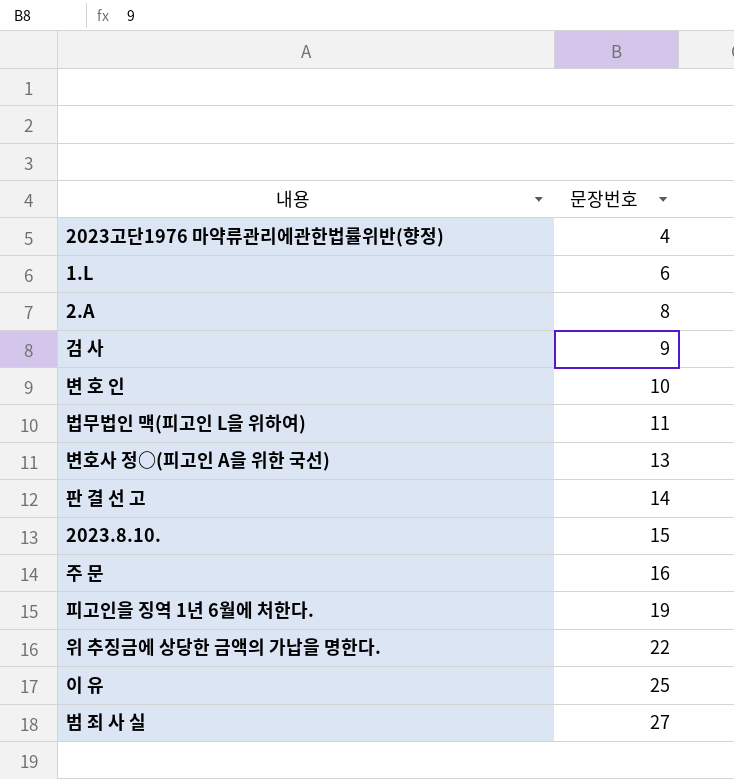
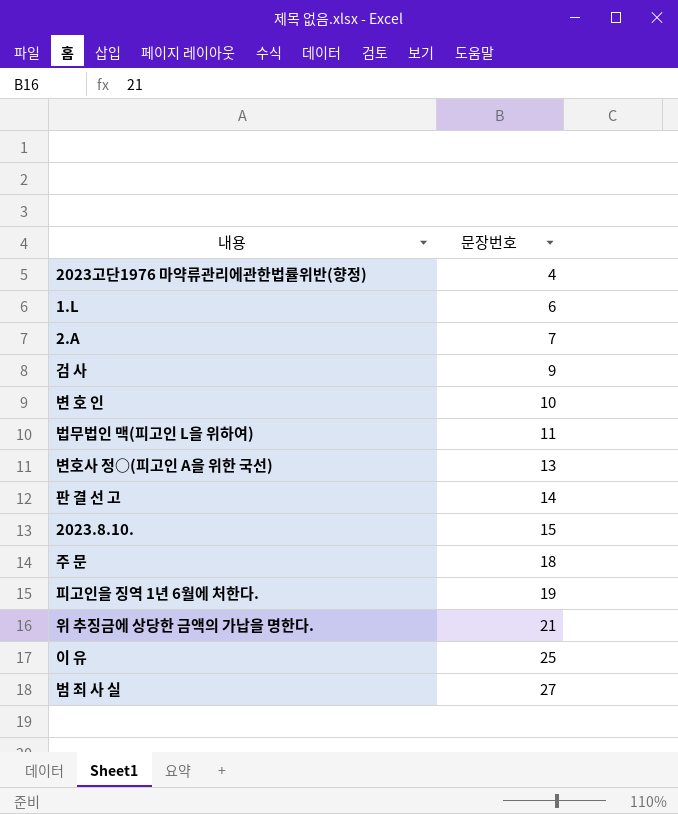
2.A | 문장번호: 8 -> 7
주 문 | 문장번호: 16 -> 18
위 추징금에 상당한 금액의 가납을 명한다. | 문장번호: 22 -> 21

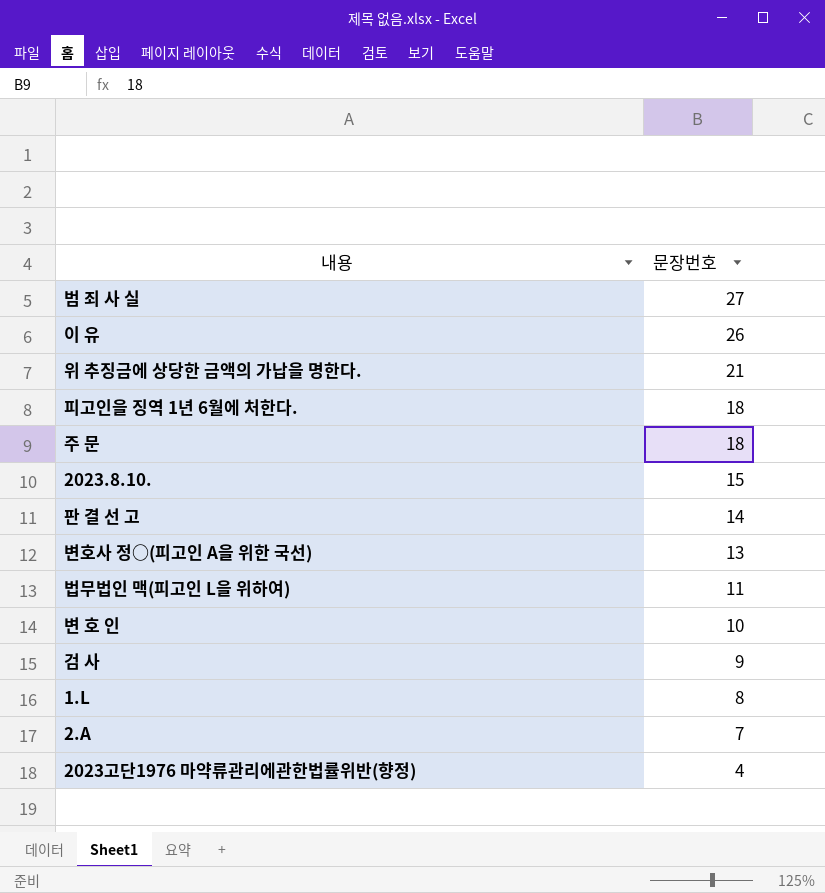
row order: 문장번호 ascending -> 문장번호 descending
이 유 | 문장번호: 25 -> 26
피고인을 징역 1년 6월에 처한다. | 문장번호: 19 -> 18
1.L | 문장번호: 6 -> 8

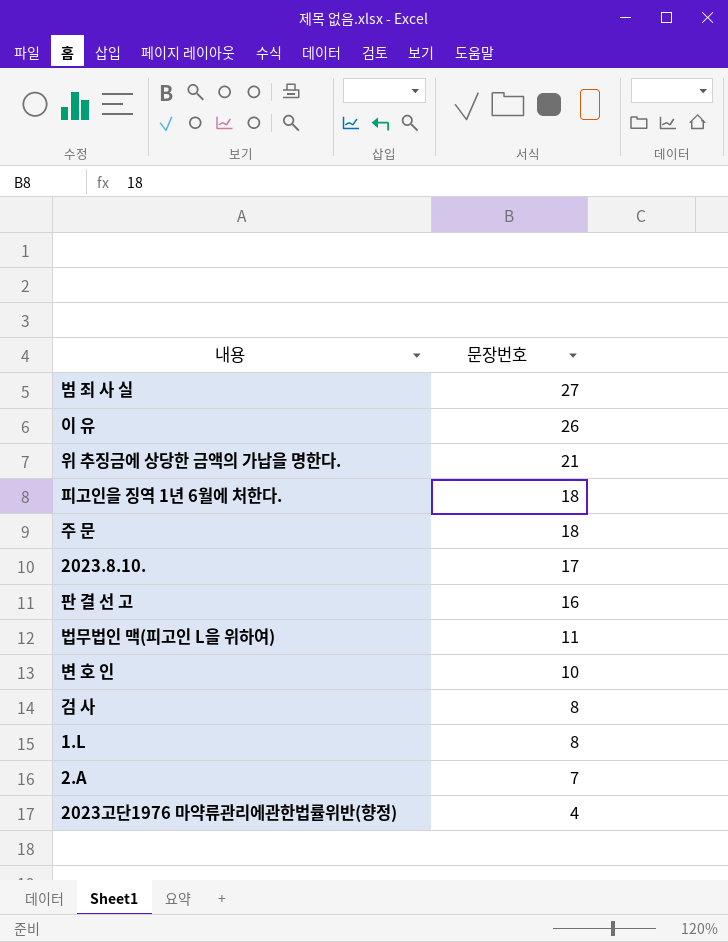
row 변호사 정○(피고인 A을 위한 국선): 13 -> none
2023.8.10. | 문장번호: 15 -> 17
판 결 선 고 | 문장번호: 14 -> 16
검 사 | 문장번호: 9 -> 8

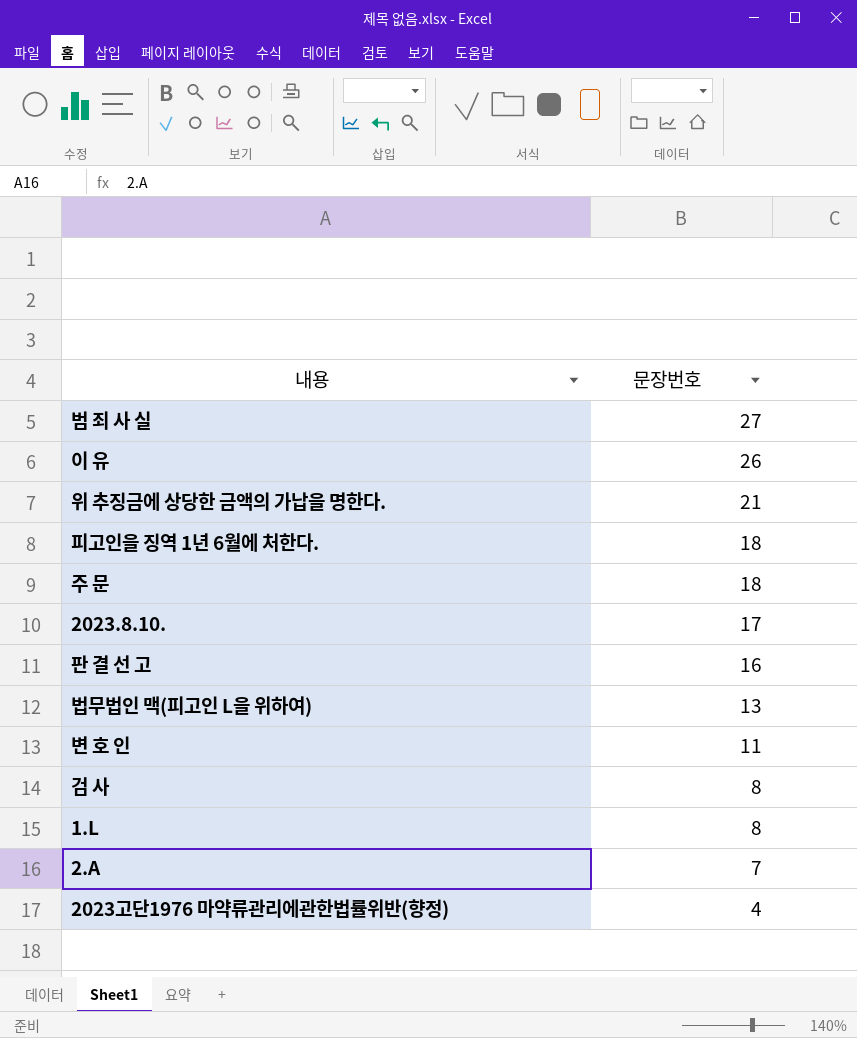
법무법인 맥(피고인 L을 위하여) | 문장번호: 11 -> 13
변 호 인 | 문장번호: 10 -> 11

